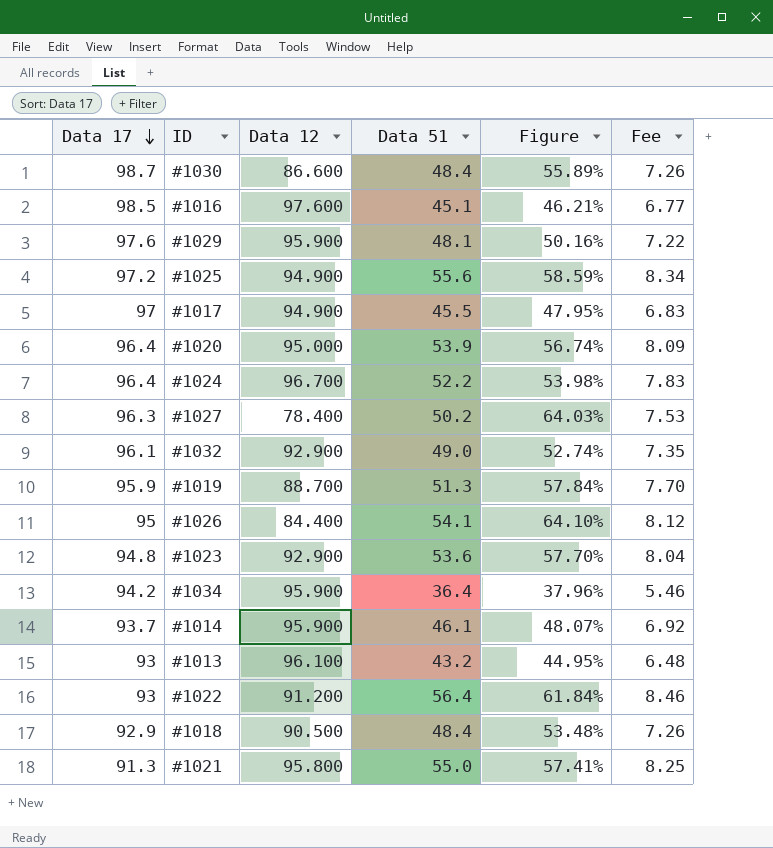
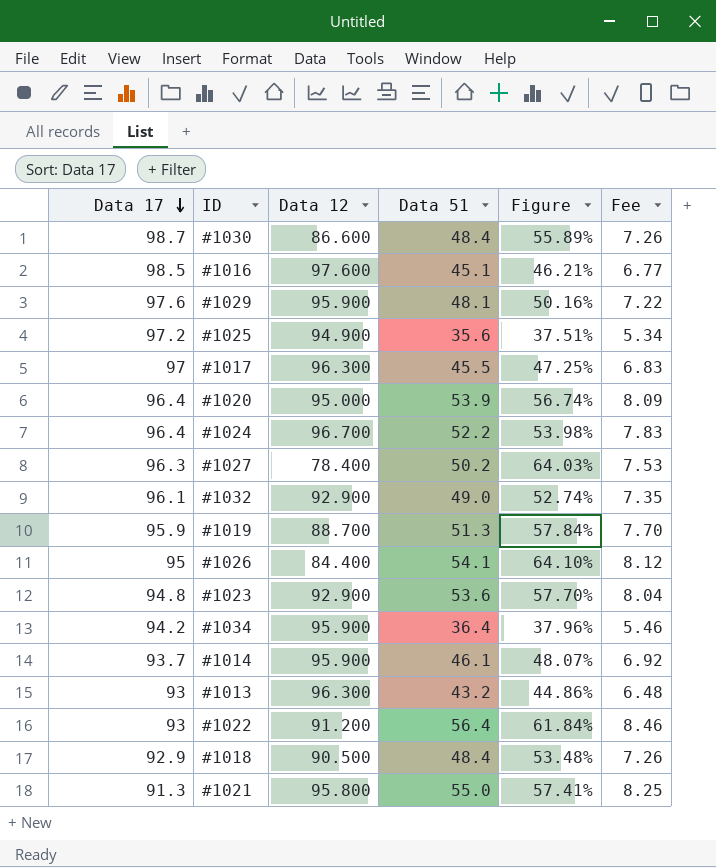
#1025 | Data 51: 55.6 -> 35.6
#1025 | Figure: 58.59% -> 37.51%
#1025 | Fee: 8.34 -> 5.34
#1017 | Data 12: 94.900 -> 96.300
#1017 | Figure: 47.95% -> 47.25%
#1013 | Data 12: 96.100 -> 96.300
#1013 | Figure: 44.95% -> 44.86%

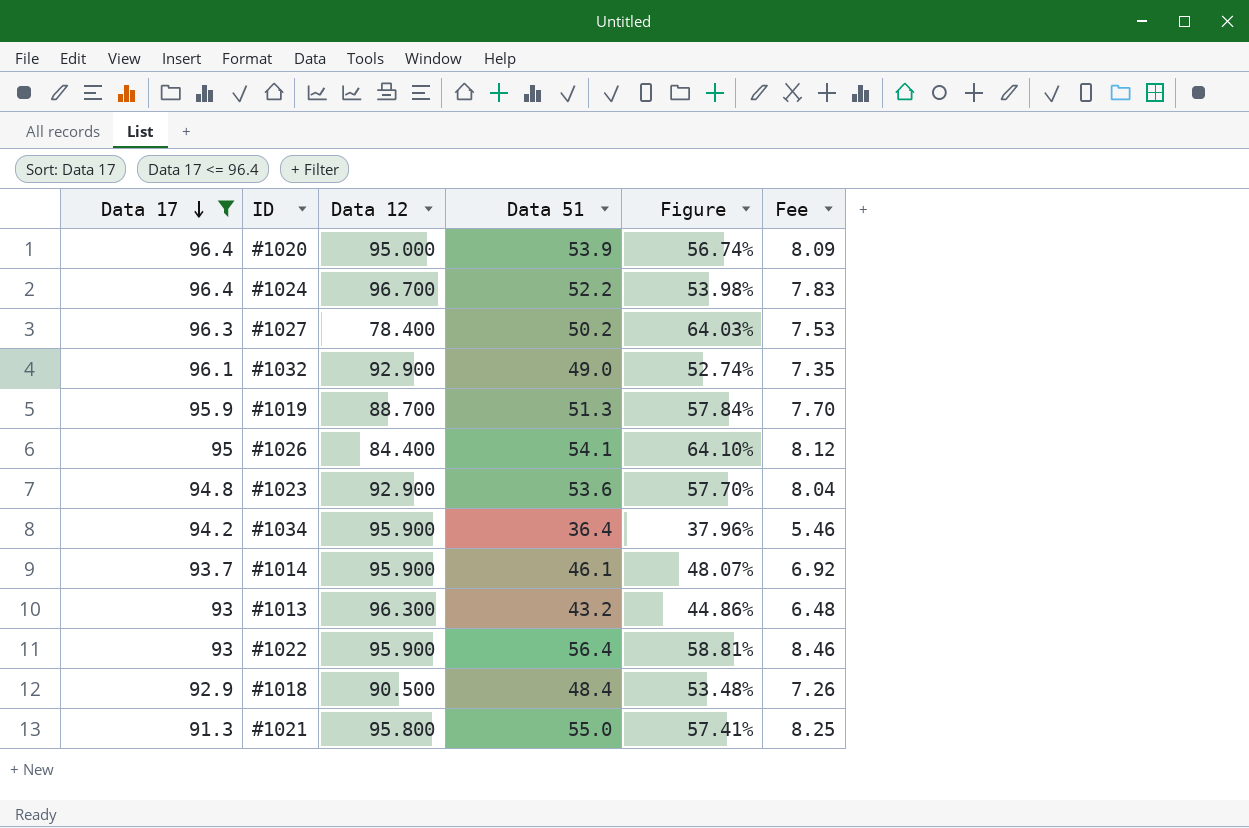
filter: none -> Data 17 <= 96.4
#1022 | Data 12: 91.200 -> 95.900
#1022 | Figure: 61.84% -> 58.81%

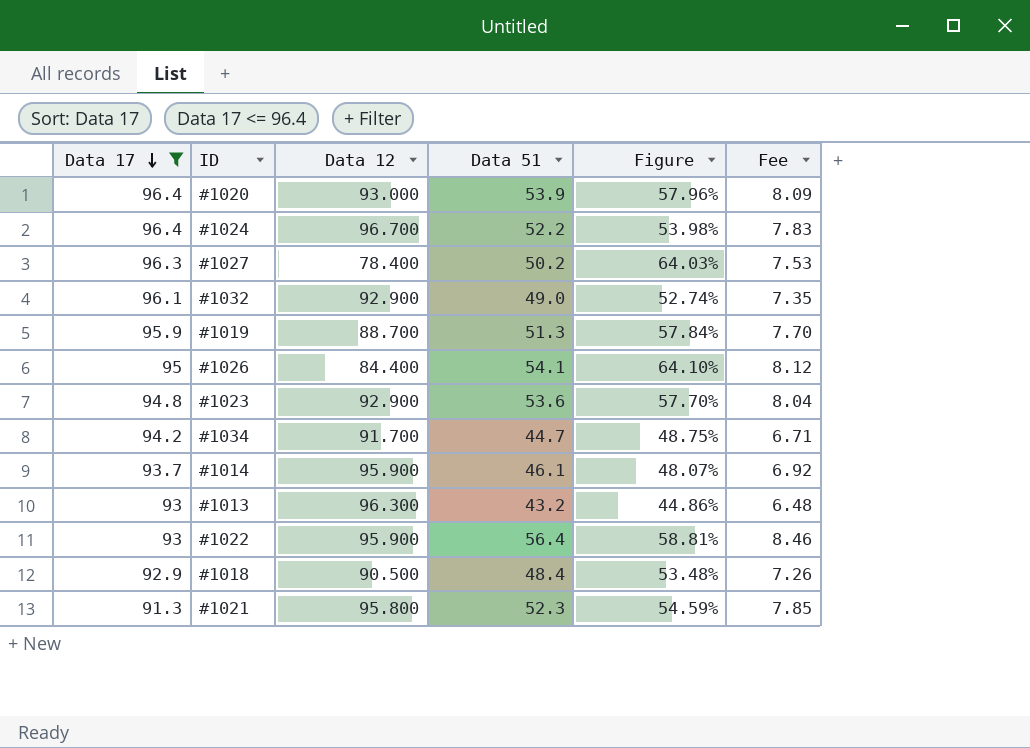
#1020 | Data 12: 95.000 -> 93.000
#1020 | Figure: 56.74% -> 57.96%
#1034 | Data 12: 95.900 -> 91.700
#1034 | Data 51: 36.4 -> 44.7
#1034 | Figure: 37.96% -> 48.75%
#1034 | Fee: 5.46 -> 6.71
#1021 | Data 51: 55.0 -> 52.3
#1021 | Figure: 57.41% -> 54.59%
#1021 | Fee: 8.25 -> 7.85

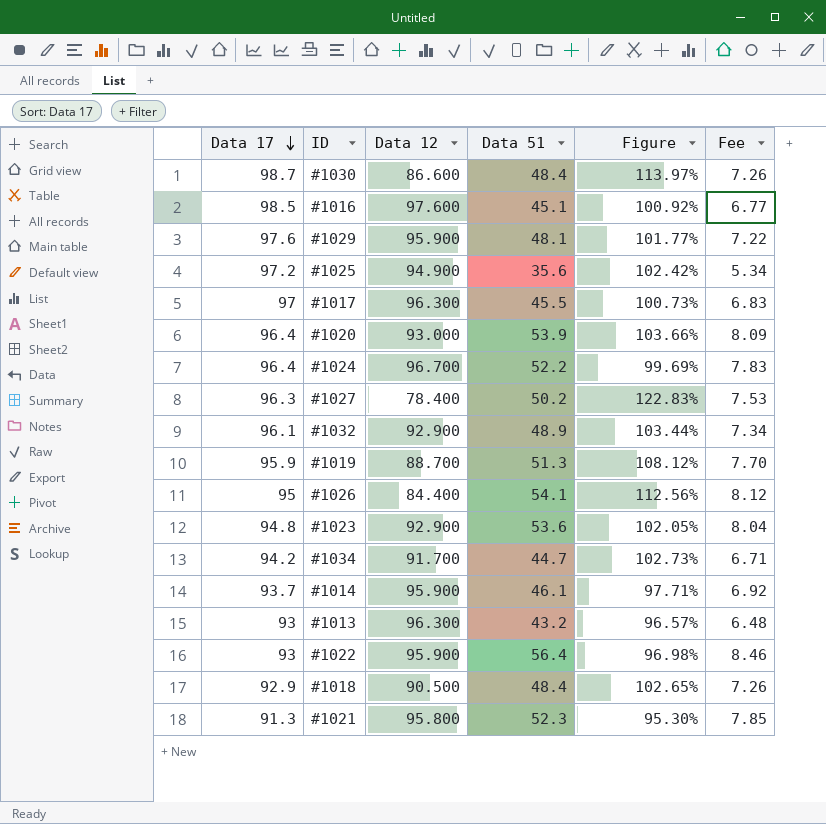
filter: Data 17 <= 96.4 -> none
column Figure | formula: [Data 51] / [Data 12] -> [Data 17] / [Data 12]
#1032 | Data 51: 49.0 -> 48.9
#1032 | Fee: 7.35 -> 7.34

